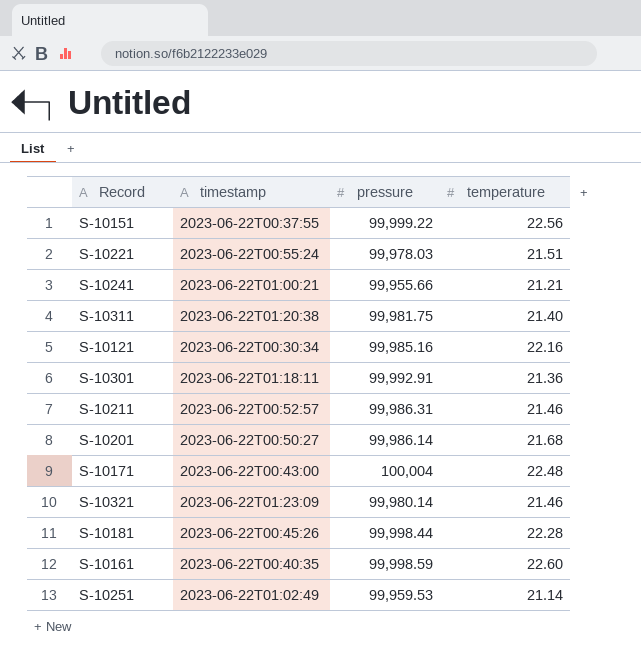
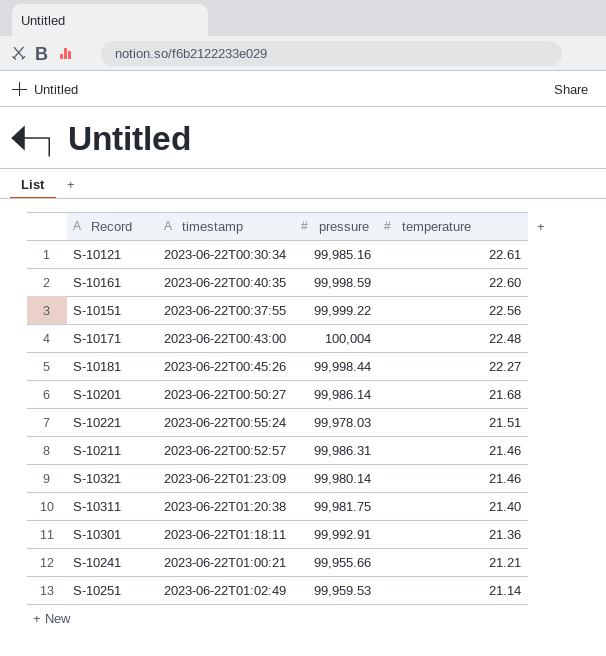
row order: none -> temperature descending
S-10121 | temperature: 22.16 -> 22.61
S-10181 | temperature: 22.28 -> 22.27

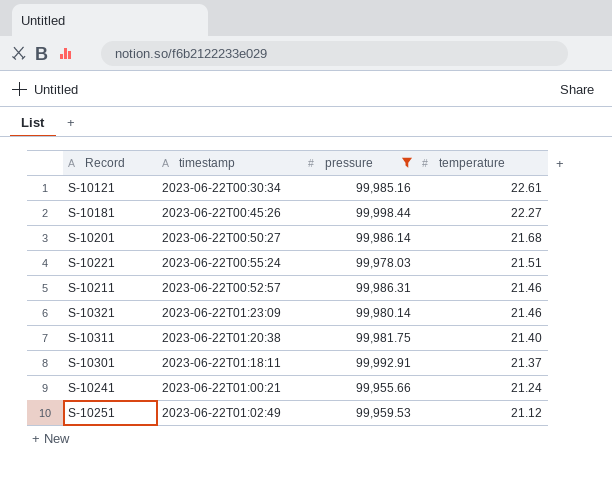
filter: none -> pressure <= 99,998.44
S-10301 | temperature: 21.36 -> 21.37
S-10241 | temperature: 21.21 -> 21.24
S-10251 | temperature: 21.14 -> 21.12

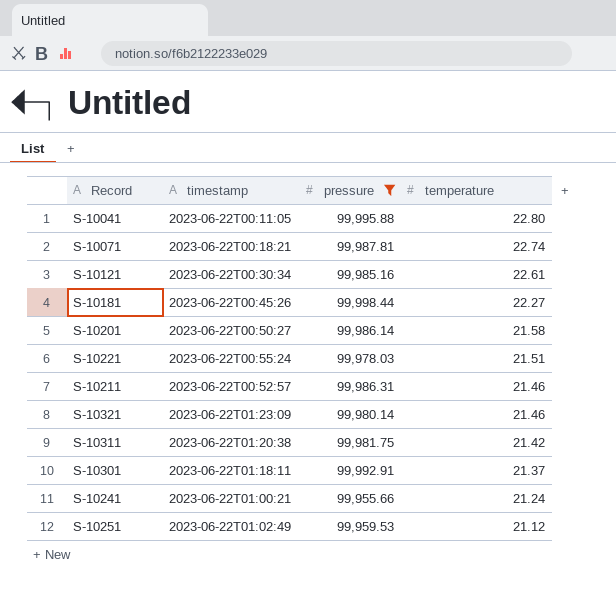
row S-10041: none -> 2023-06-22T00:11:05 | 99,995.88 | 22.80
row S-10071: none -> 2023-06-22T00:18:21 | 99,987.81 | 22.74
S-10201 | temperature: 21.68 -> 21.58
S-10311 | temperature: 21.40 -> 21.42

